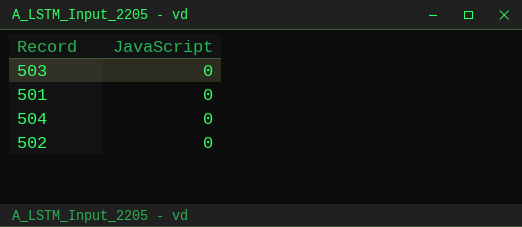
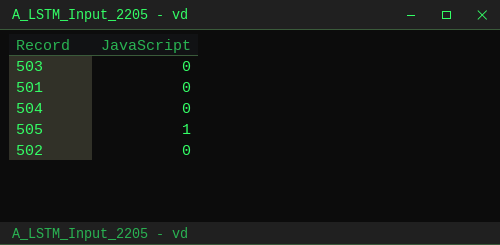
row 505: none -> 1

